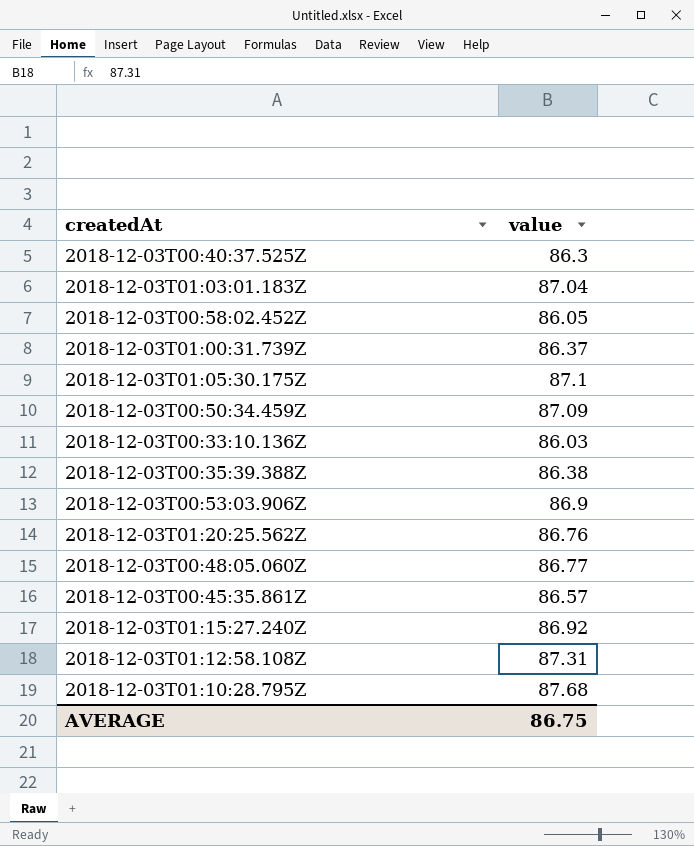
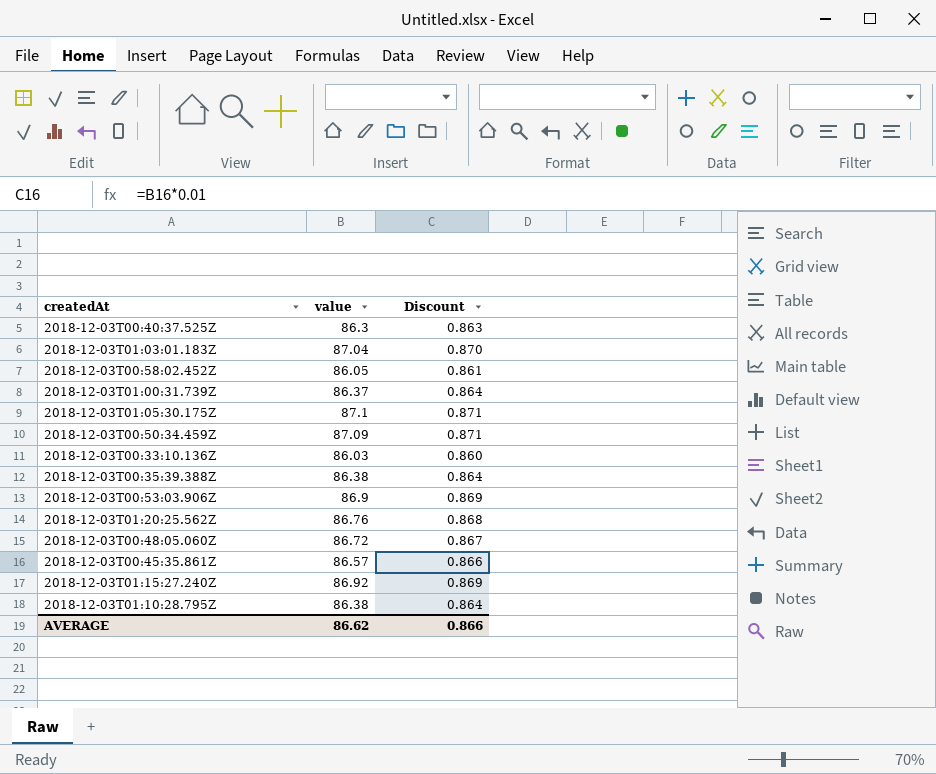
column Discount | formula: none -> [value] * 0.01
row 2018-12-03T01:12:58.108Z: 87.31 -> none
2018-12-03T00:48:05.060Z | value: 86.77 -> 86.72
2018-12-03T01:10:28.795Z | value: 87.68 -> 86.38
AVERAGE | value: 86.75 -> 86.62

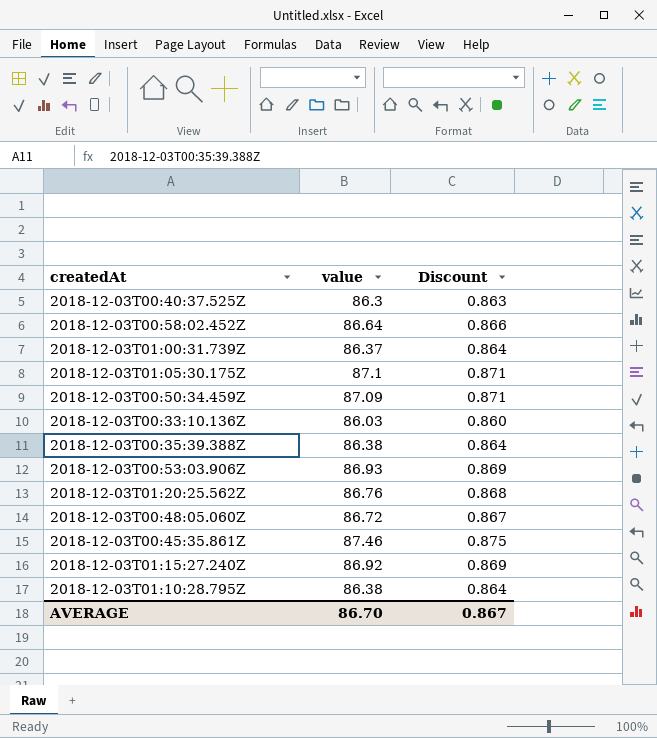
row 2018-12-03T01:03:01.183Z: 87.04 | 0.870 -> none
2018-12-03T00:58:02.452Z | value: 86.05 -> 86.64
2018-12-03T00:58:02.452Z | Discount: 0.861 -> 0.866
2018-12-03T00:53:03.906Z | value: 86.9 -> 86.93
2018-12-03T00:45:35.861Z | value: 86.57 -> 87.46
2018-12-03T00:45:35.861Z | Discount: 0.866 -> 0.875
AVERAGE | value: 86.62 -> 86.70
AVERAGE | Discount: 0.866 -> 0.867

